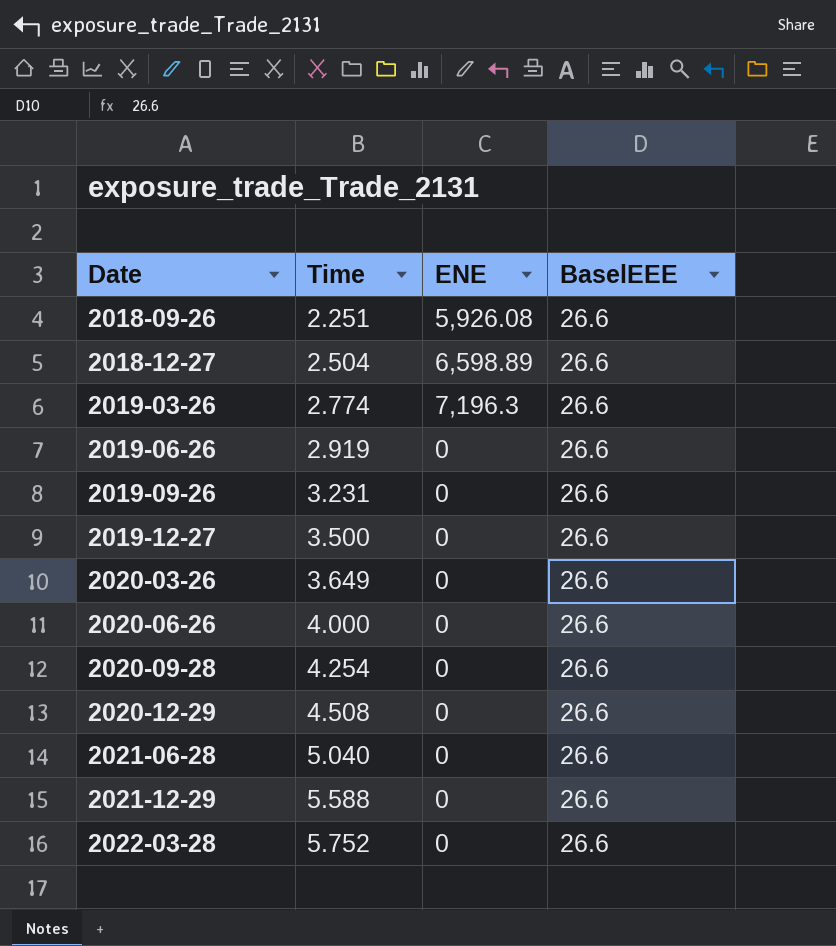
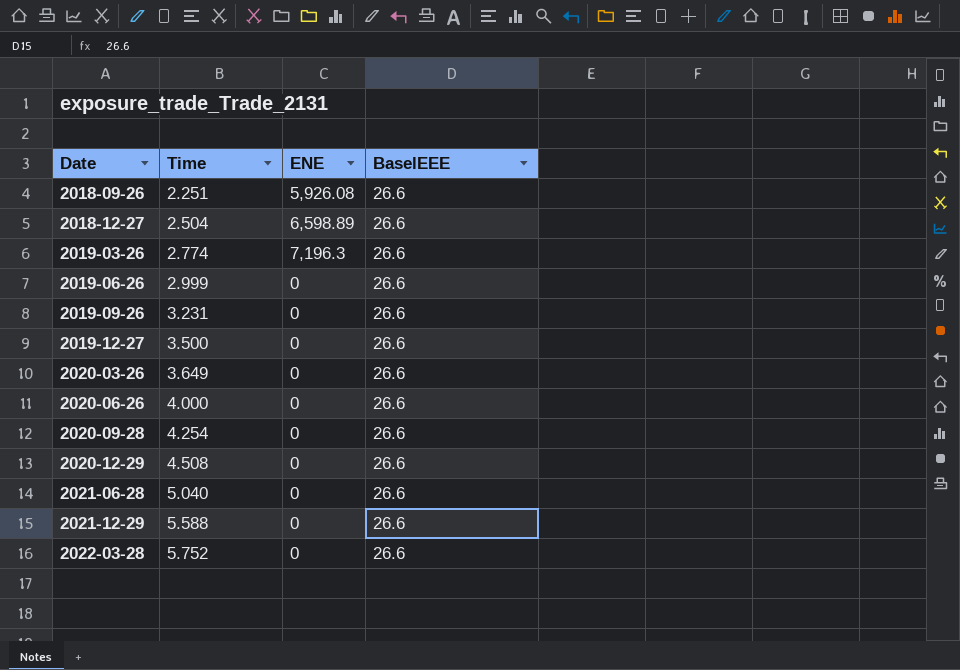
2019-06-26 | Time: 2.919 -> 2.999

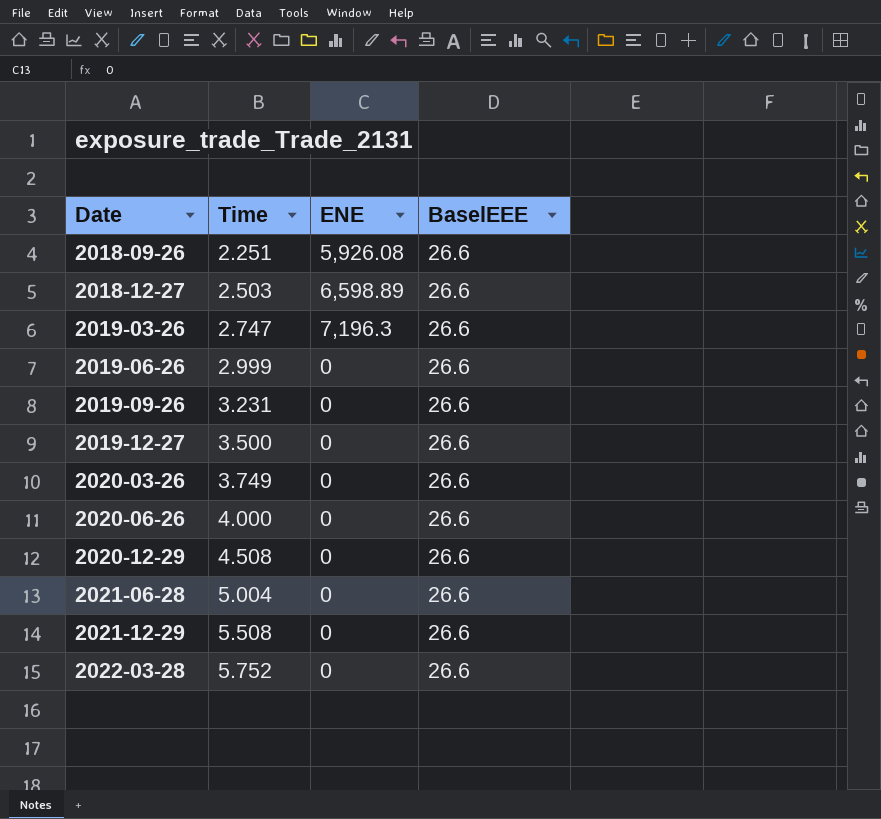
row 2020-09-28: 4.254 | 0 | 26.6 -> none
2018-12-27 | Time: 2.504 -> 2.503
2019-03-26 | Time: 2.774 -> 2.747
2020-03-26 | Time: 3.649 -> 3.749
2021-06-28 | Time: 5.040 -> 5.004
2021-12-29 | Time: 5.588 -> 5.508

